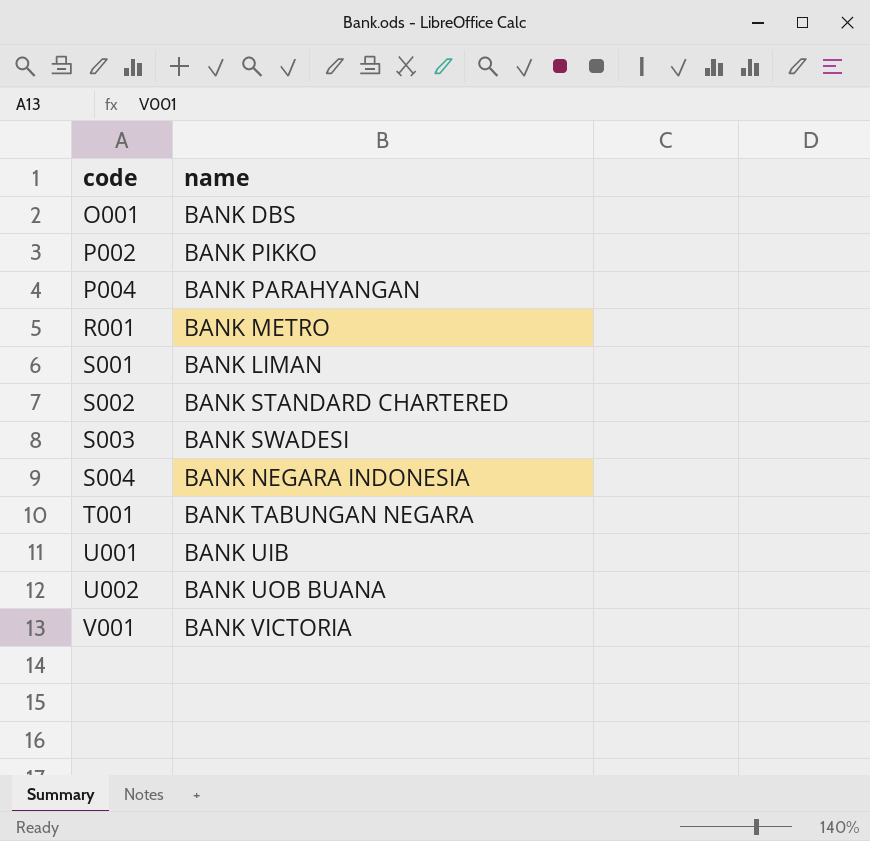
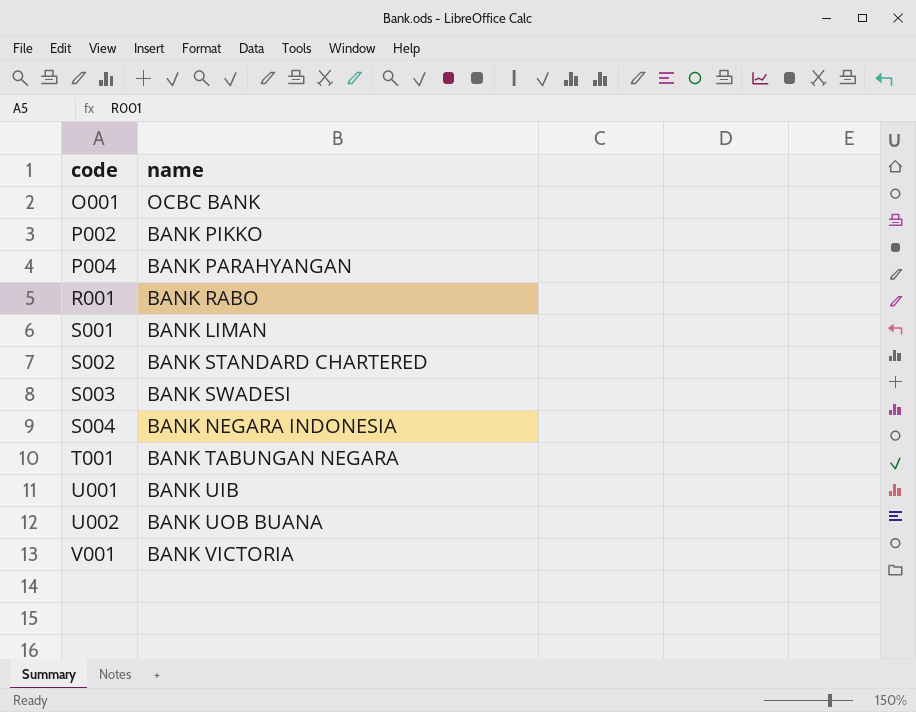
O001 | name: BANK DBS -> OCBC BANK
R001 | name: BANK METRO -> BANK RABO

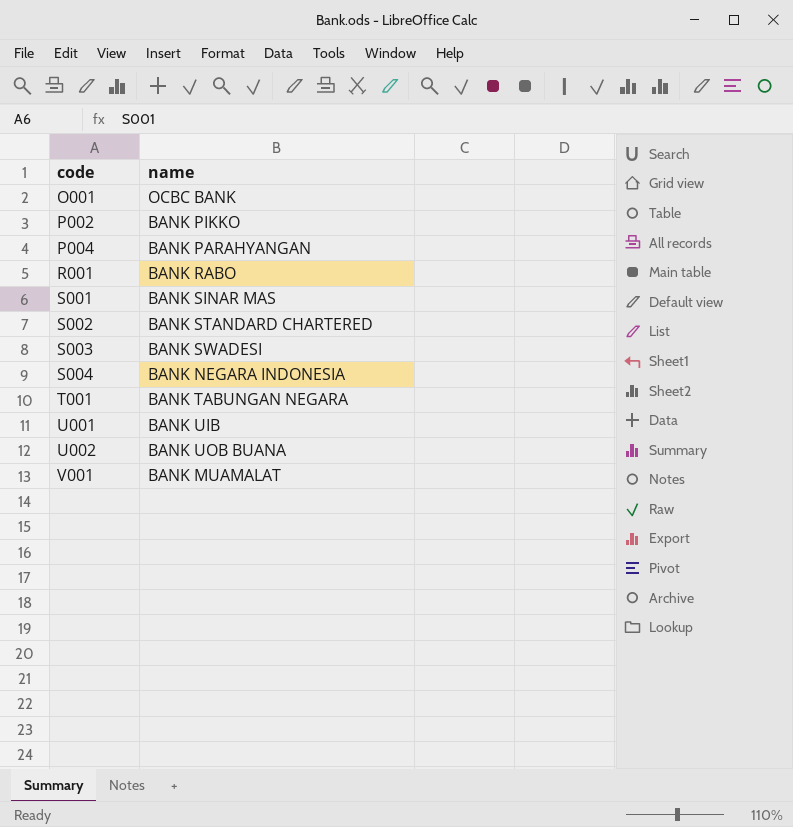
S001 | name: BANK LIMAN -> BANK SINAR MAS
V001 | name: BANK VICTORIA -> BANK MUAMALAT

